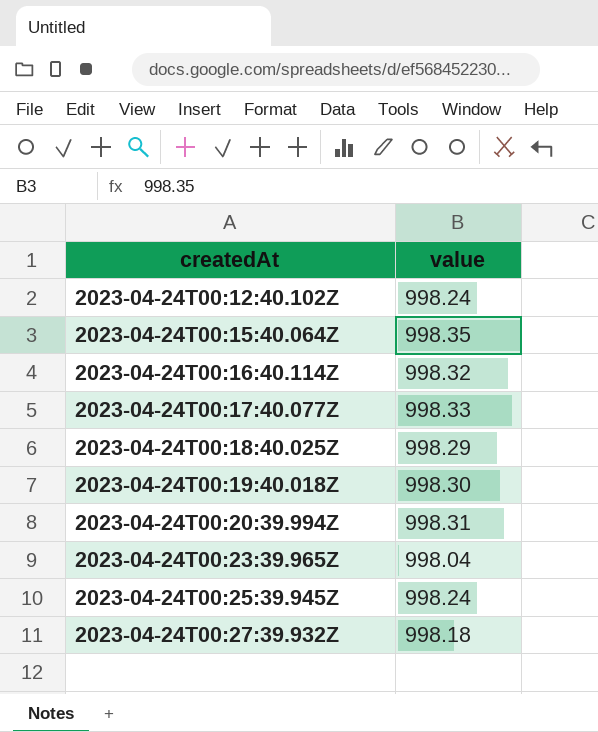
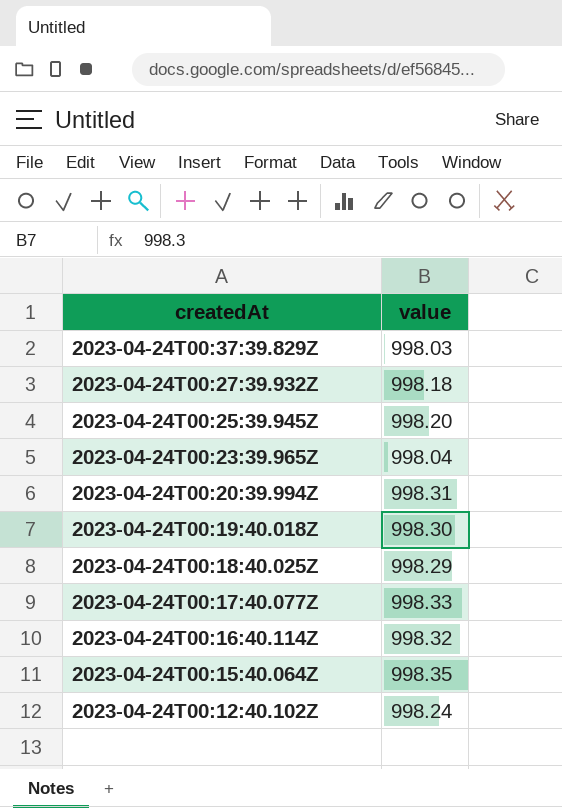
row order: createdAt ascending -> createdAt descending
row 2023-04-24T00:37:39.829Z: none -> 998.03
2023-04-24T00:25:39.945Z | value: 998.24 -> 998.20

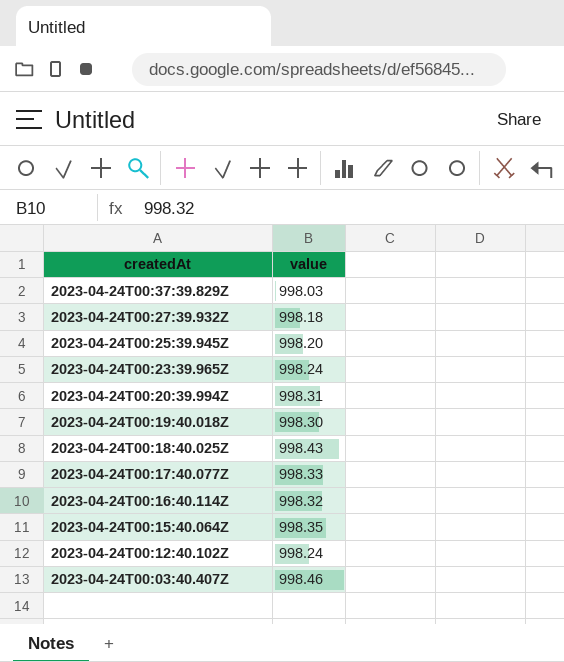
2023-04-24T00:23:39.965Z | value: 998.04 -> 998.24
2023-04-24T00:18:40.025Z | value: 998.29 -> 998.43
row 2023-04-24T00:03:40.407Z: none -> 998.46

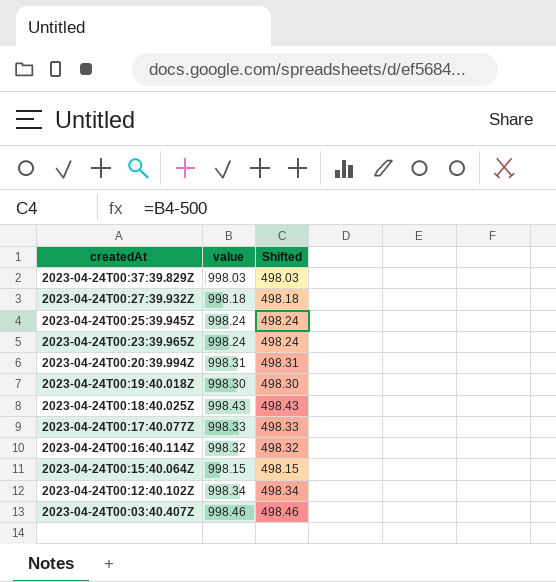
column Shifted | formula: none -> [value] - 500
2023-04-24T00:25:39.945Z | value: 998.20 -> 998.24
2023-04-24T00:15:40.064Z | value: 998.35 -> 998.15
2023-04-24T00:12:40.102Z | value: 998.24 -> 998.34

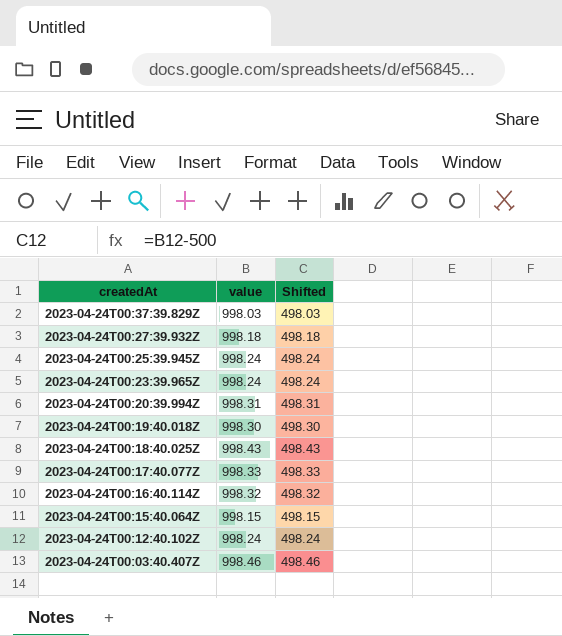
2023-04-24T00:12:40.102Z | value: 998.34 -> 998.24
2023-04-24T00:12:40.102Z | Shifted: 498.34 -> 498.24

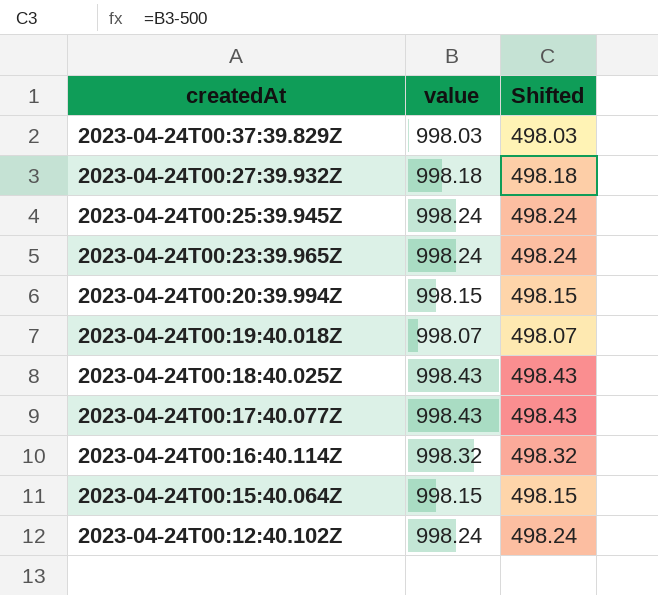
row 2023-04-24T00:03:40.407Z: 998.46 | 498.46 -> none
2023-04-24T00:20:39.994Z | value: 998.31 -> 998.15
2023-04-24T00:20:39.994Z | Shifted: 498.31 -> 498.15
2023-04-24T00:19:40.018Z | value: 998.30 -> 998.07
2023-04-24T00:19:40.018Z | Shifted: 498.30 -> 498.07
2023-04-24T00:17:40.077Z | value: 998.33 -> 998.43
2023-04-24T00:17:40.077Z | Shifted: 498.33 -> 498.43

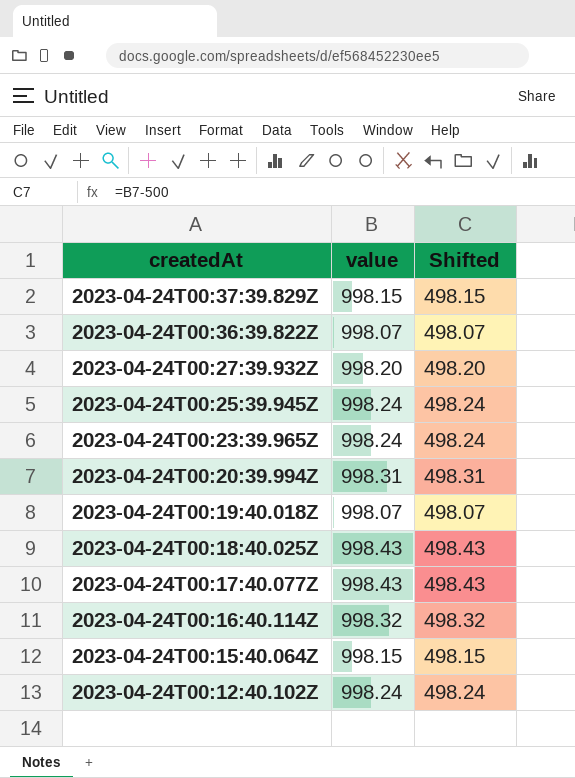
2023-04-24T00:37:39.829Z | value: 998.03 -> 998.15
2023-04-24T00:37:39.829Z | Shifted: 498.03 -> 498.15
row 2023-04-24T00:36:39.822Z: none -> 998.07 | 498.07
2023-04-24T00:27:39.932Z | value: 998.18 -> 998.20
2023-04-24T00:27:39.932Z | Shifted: 498.18 -> 498.20
2023-04-24T00:20:39.994Z | value: 998.15 -> 998.31
2023-04-24T00:20:39.994Z | Shifted: 498.15 -> 498.31

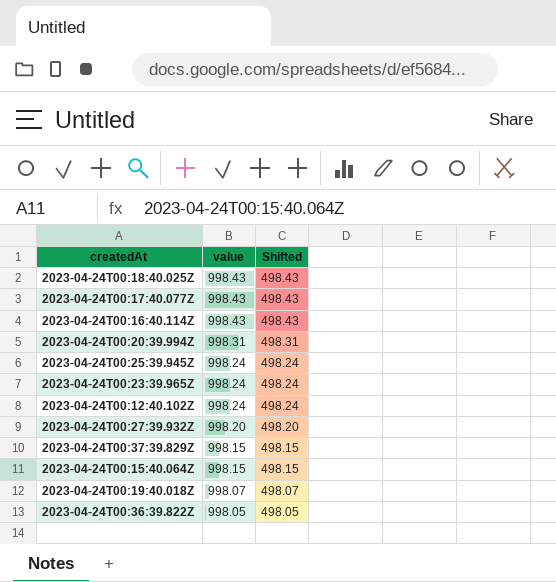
row order: createdAt descending -> value descending
2023-04-24T00:16:40.114Z | value: 998.32 -> 998.43
2023-04-24T00:16:40.114Z | Shifted: 498.32 -> 498.43
2023-04-24T00:36:39.822Z | value: 998.07 -> 998.05
2023-04-24T00:36:39.822Z | Shifted: 498.07 -> 498.05

